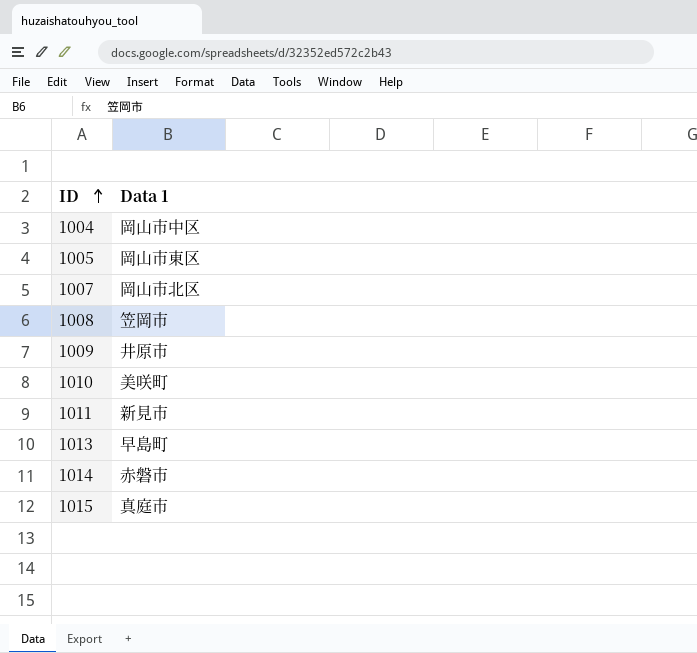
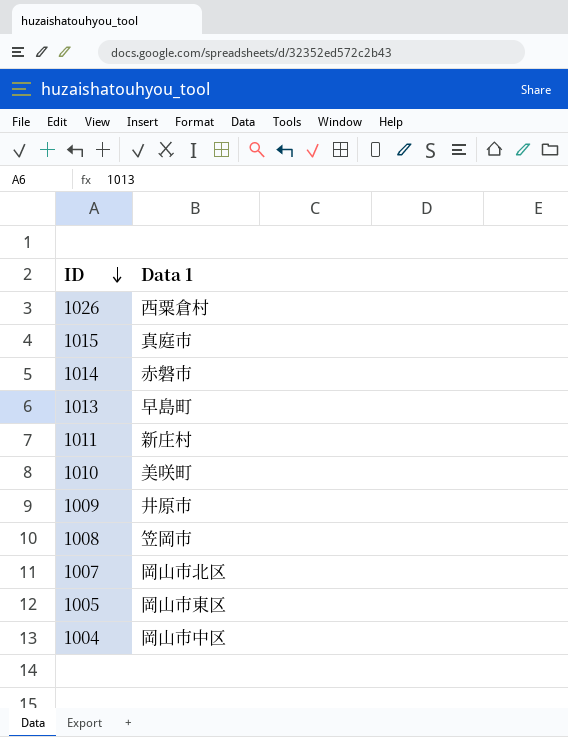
row order: ID ascending -> ID descending
row 1026: none -> 西粟倉村
1011 | Data 1: 新見市 -> 新庄村

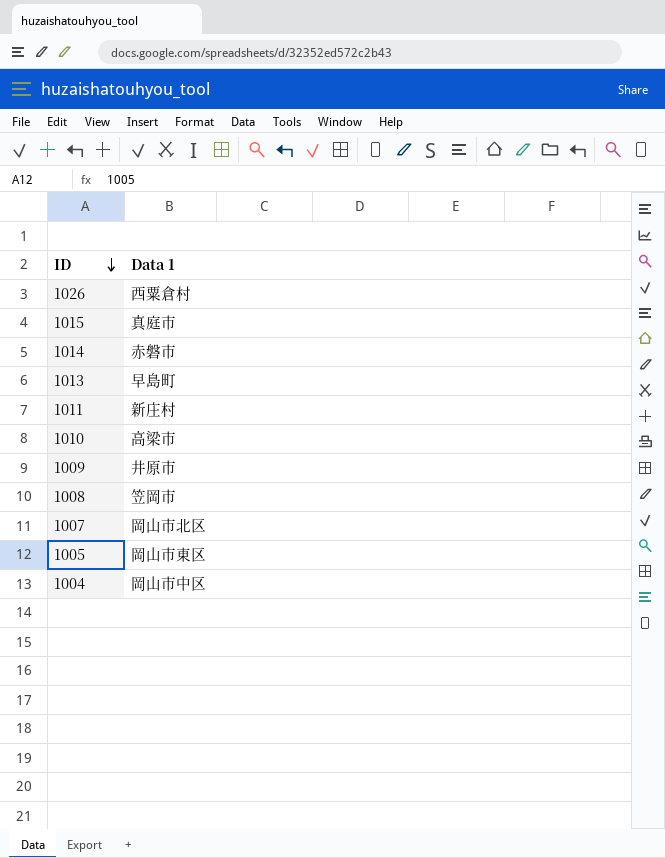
1010 | Data 1: 美咲町 -> 高梁市

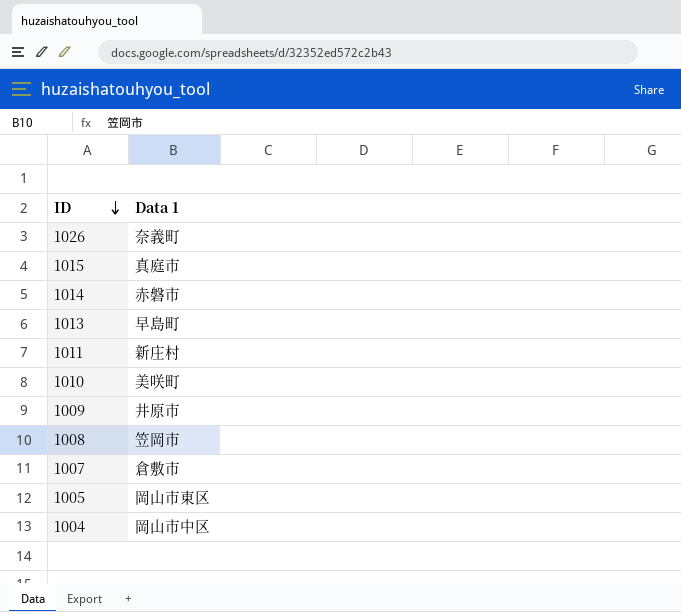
1026 | Data 1: 西粟倉村 -> 奈義町
1010 | Data 1: 高梁市 -> 美咲町
1007 | Data 1: 岡山市北区 -> 倉敷市

